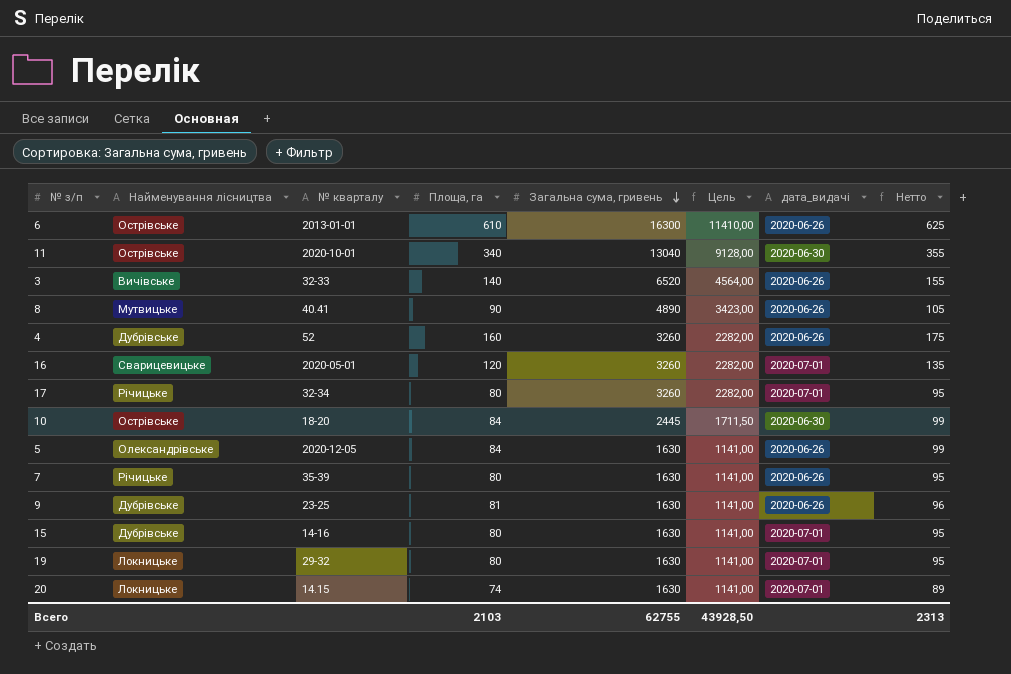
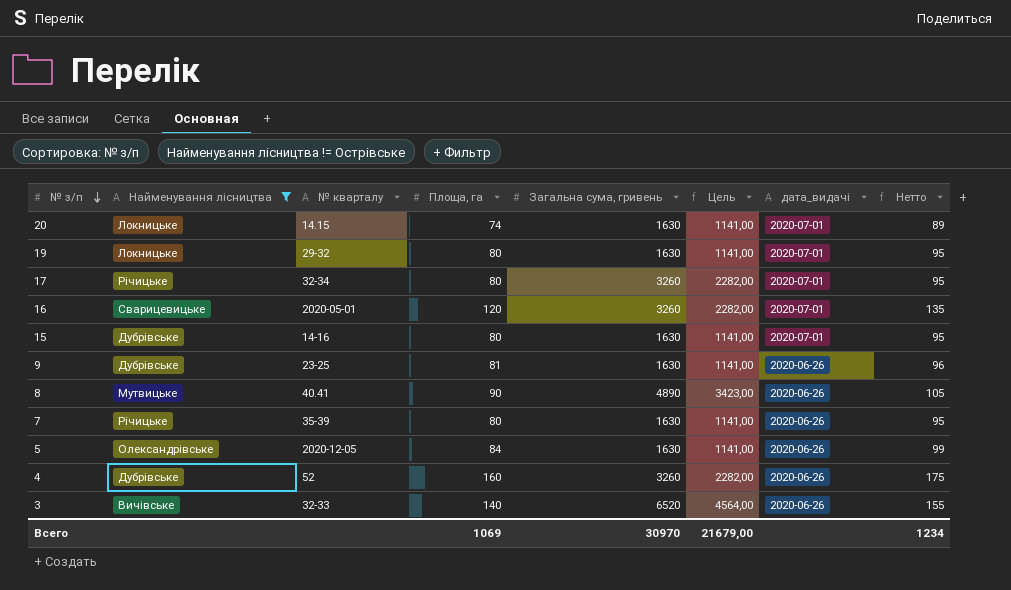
filter: none -> Найменування лісництва != Острівське
row order: Загальна сума, гривень descending -> № з/п descending
Всего | Площа, га: 2103 -> 1069
Всего | Загальна сума, гривень: 62755 -> 30970
Всего | Цель: 43928,50 -> 21679,00
Всего | Нетто: 2313 -> 1234

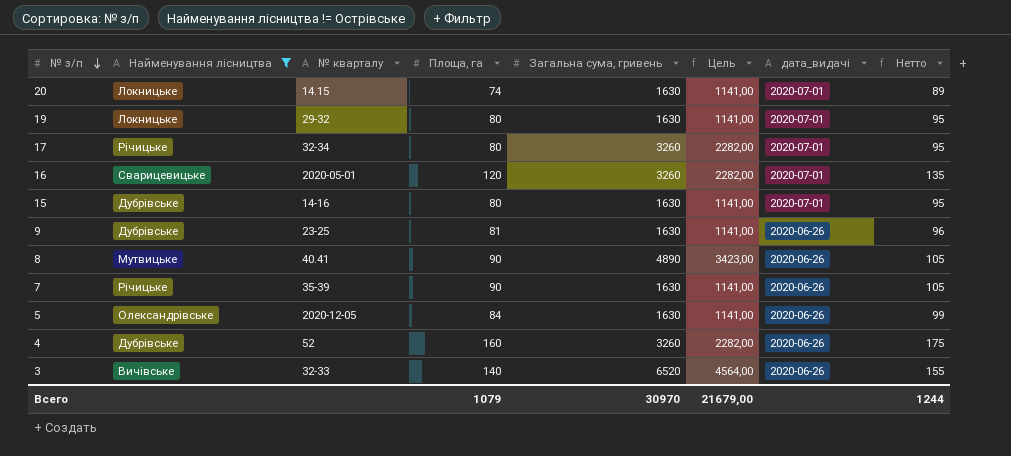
7 | Площа, га: 80 -> 90
7 | Нетто: 95 -> 105
Всего | Площа, га: 1069 -> 1079
Всего | Нетто: 1234 -> 1244

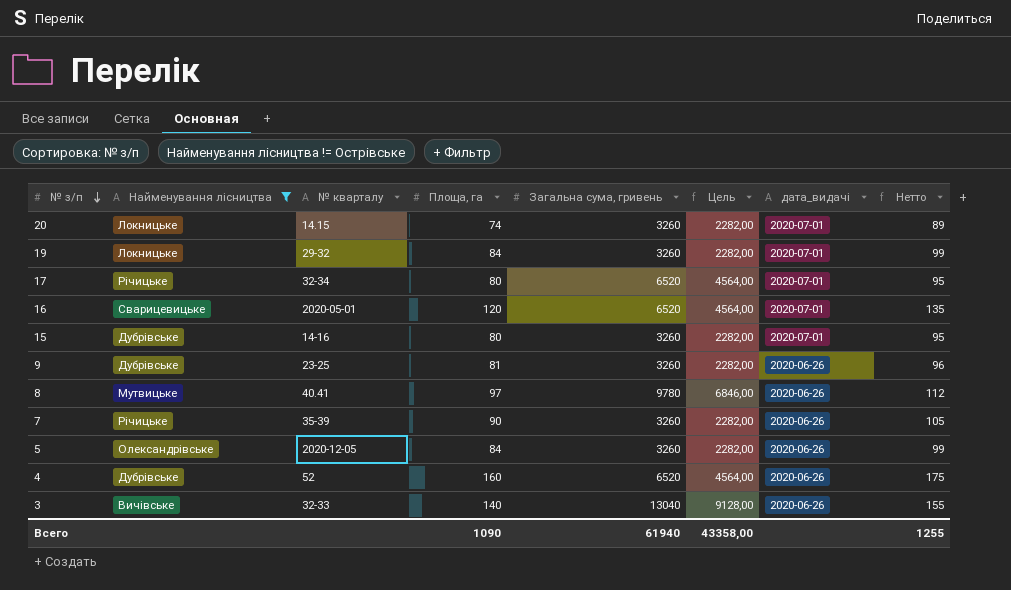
20 | Загальна сума, гривень: 1630 -> 3260
20 | Цель: 1141,00 -> 2282,00
19 | Площа, га: 80 -> 84
19 | Загальна сума, гривень: 1630 -> 3260
19 | Цель: 1141,00 -> 2282,00
19 | Нетто: 95 -> 99
17 | Загальна сума, гривень: 3260 -> 6520
17 | Цель: 2282,00 -> 4564,00
16 | Загальна сума, гривень: 3260 -> 6520
16 | Цель: 2282,00 -> 4564,00
15 | Загальна сума, гривень: 1630 -> 3260
15 | Цель: 1141,00 -> 2282,00
9 | Загальна сума, гривень: 1630 -> 3260
9 | Цель: 1141,00 -> 2282,00
8 | Площа, га: 90 -> 97
8 | Загальна сума, гривень: 4890 -> 9780
8 | Цель: 3423,00 -> 6846,00
8 | Нетто: 105 -> 112
7 | Загальна сума, гривень: 1630 -> 3260
7 | Цель: 1141,00 -> 2282,00
5 | Загальна сума, гривень: 1630 -> 3260
5 | Цель: 1141,00 -> 2282,00
4 | Загальна сума, гривень: 3260 -> 6520
4 | Цель: 2282,00 -> 4564,00
3 | Загальна сума, гривень: 6520 -> 13040
3 | Цель: 4564,00 -> 9128,00
Всего | Площа, га: 1079 -> 1090
Всего | Загальна сума, гривень: 30970 -> 61940
Всего | Цель: 21679,00 -> 43358,00
Всего | Нетто: 1244 -> 1255

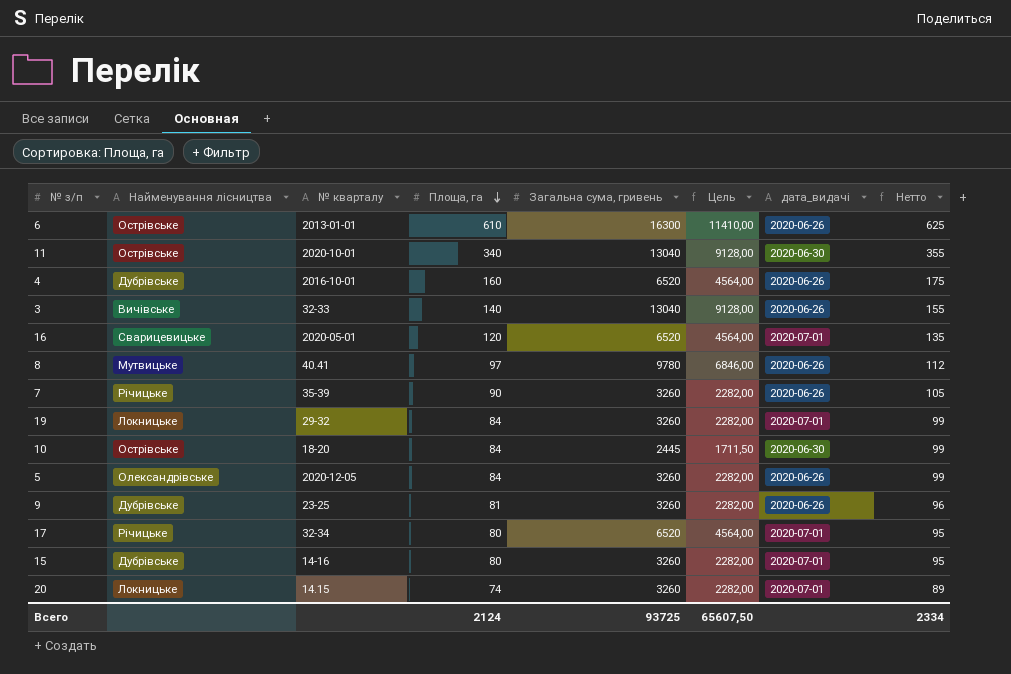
filter: Найменування лісництва != Острівське -> none
row order: № з/п descending -> Площа, га descending
4 | № кварталу: 52 -> 2016-10-01
Всего | Площа, га: 1090 -> 2124
Всего | Загальна сума, гривень: 61940 -> 93725
Всего | Цель: 43358,00 -> 65607,50
Всего | Нетто: 1255 -> 2334

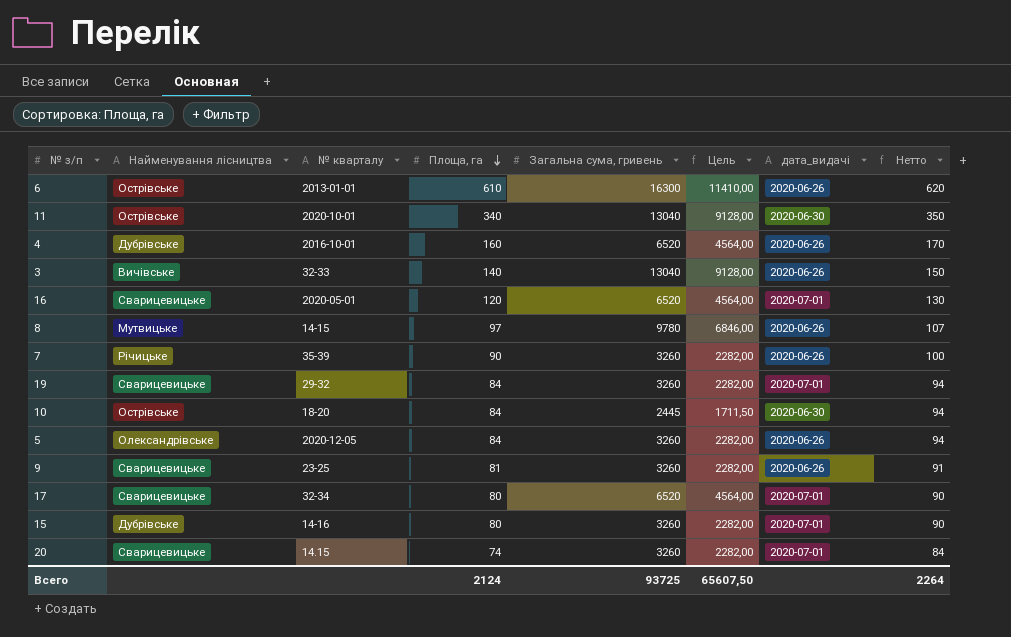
column Нетто | formula: [Площа, га] + 15 -> [Площа, га] + 10
8 | № кварталу: 40.41 -> 14-15
19 | Найменування лісництва: Локницьке -> Сварицевицьке
9 | Найменування лісництва: Дубрівське -> Сварицевицьке
17 | Найменування лісництва: Річицьке -> Сварицевицьке
20 | Найменування лісництва: Локницьке -> Сварицевицьке
Всего | Нетто: 2334 -> 2264

